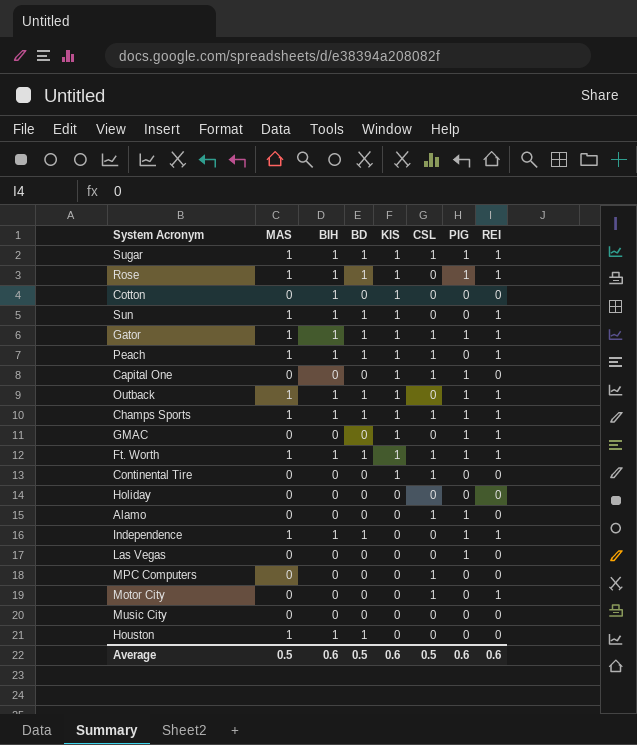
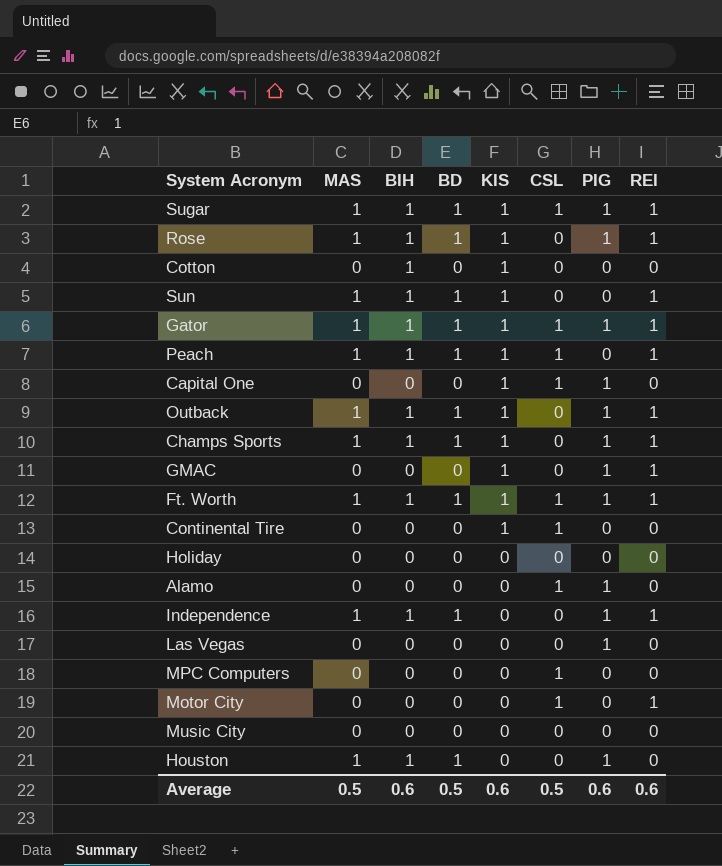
Champs Sports | CSL: 1 -> 0
Houston | PIG: 0 -> 1

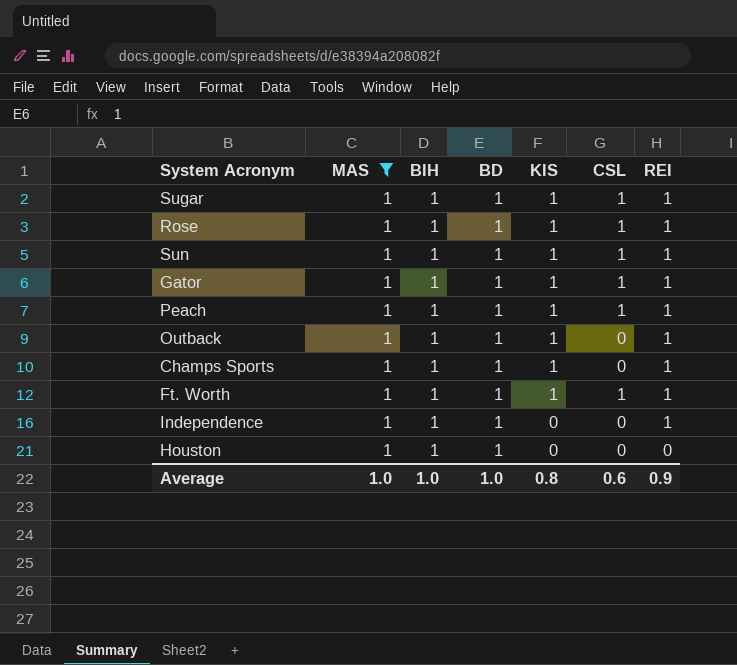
filter: none -> MAS = 1
column PIG | position: 7 -> none
Rose | CSL: 0 -> 1
Sun | CSL: 0 -> 1
Average | MAS: 0.5 -> 1.0
Average | BIH: 0.6 -> 1.0
Average | BD: 0.5 -> 1.0
Average | KIS: 0.6 -> 0.8
Average | CSL: 0.5 -> 0.6
Average | REI: 0.6 -> 0.9

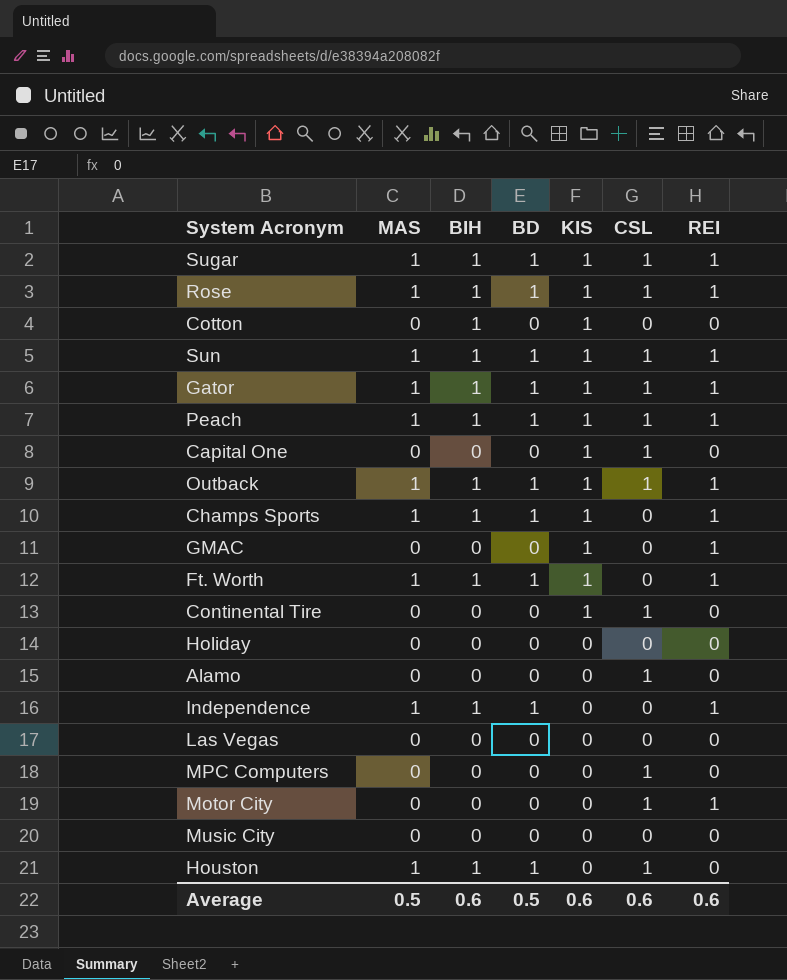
filter: MAS = 1 -> none
Outback | CSL: 0 -> 1
Ft. Worth | CSL: 1 -> 0
Houston | CSL: 0 -> 1
Average | MAS: 1.0 -> 0.5
Average | BIH: 1.0 -> 0.6
Average | BD: 1.0 -> 0.5
Average | KIS: 0.8 -> 0.6
Average | REI: 0.9 -> 0.6

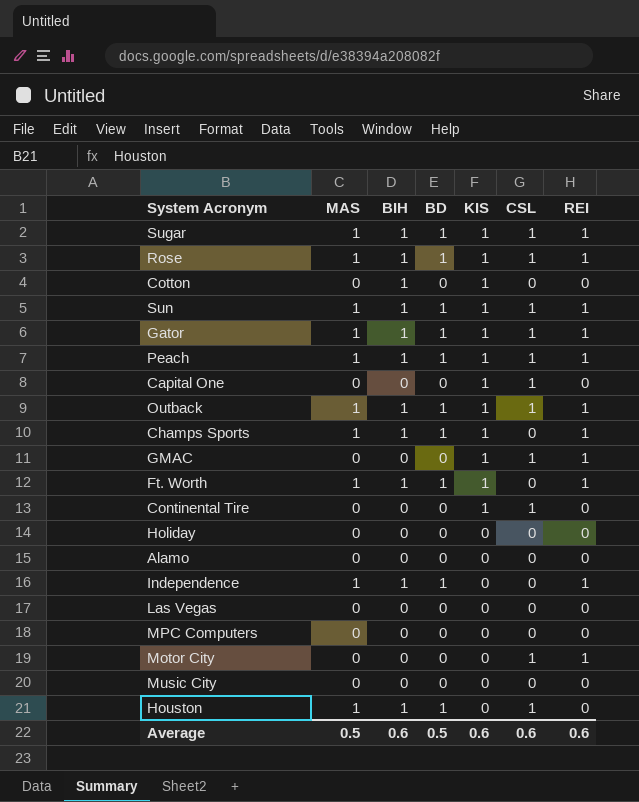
GMAC | CSL: 0 -> 1
Alamo | CSL: 1 -> 0
MPC Computers | CSL: 1 -> 0

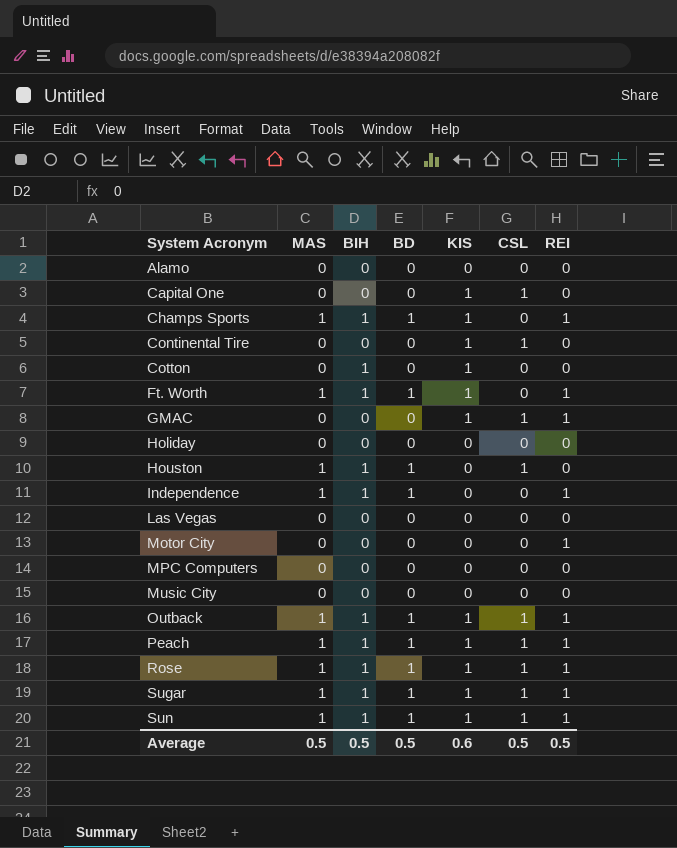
row order: KIS descending -> System Acronym ascending
row Gator: 1 | 1 | 1 | 1 | 1 | 1 -> none
Motor City | CSL: 1 -> 0
Average | BIH: 0.6 -> 0.5
Average | CSL: 0.6 -> 0.5
Average | REI: 0.6 -> 0.5

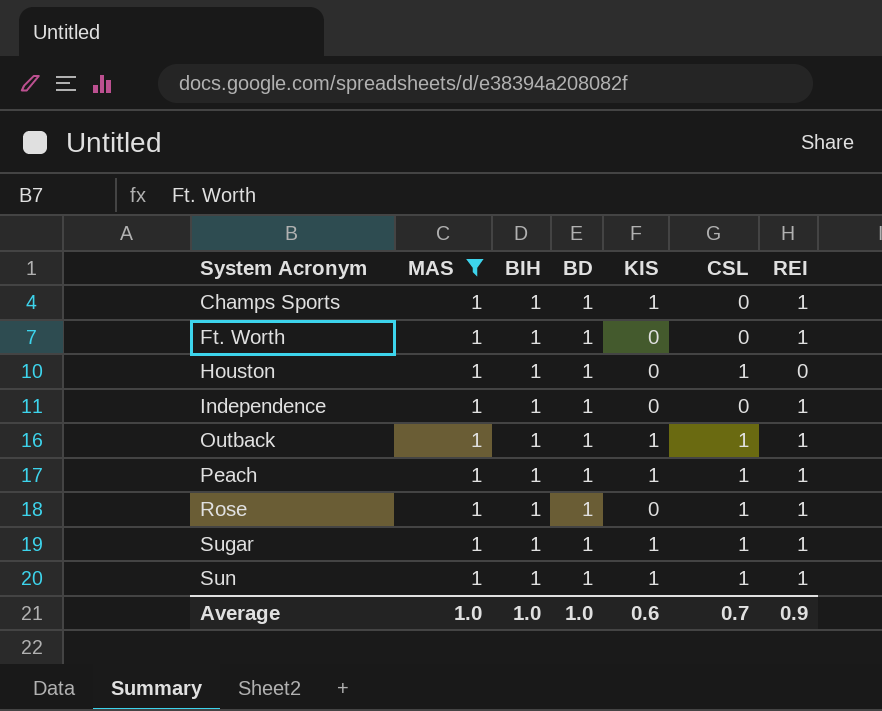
filter: none -> MAS = 1
Ft. Worth | KIS: 1 -> 0
Rose | KIS: 1 -> 0
Average | MAS: 0.5 -> 1.0
Average | BIH: 0.5 -> 1.0
Average | BD: 0.5 -> 1.0
Average | CSL: 0.5 -> 0.7
Average | REI: 0.5 -> 0.9

